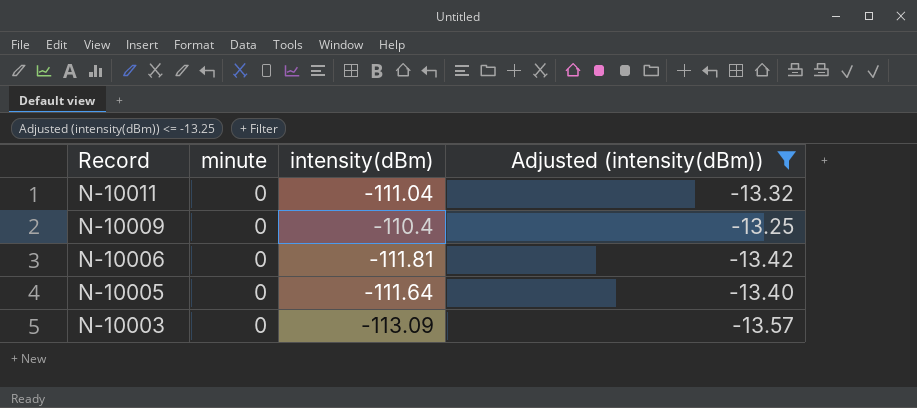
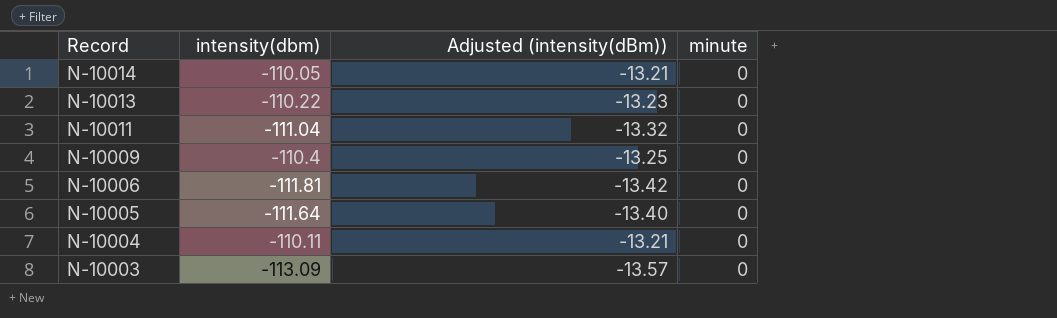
filter: Adjusted (intensity(dBm)) <= -13.25 -> none
column name: intensity(dBm) -> intensity(dbm)
column minute | position: 2 -> 4

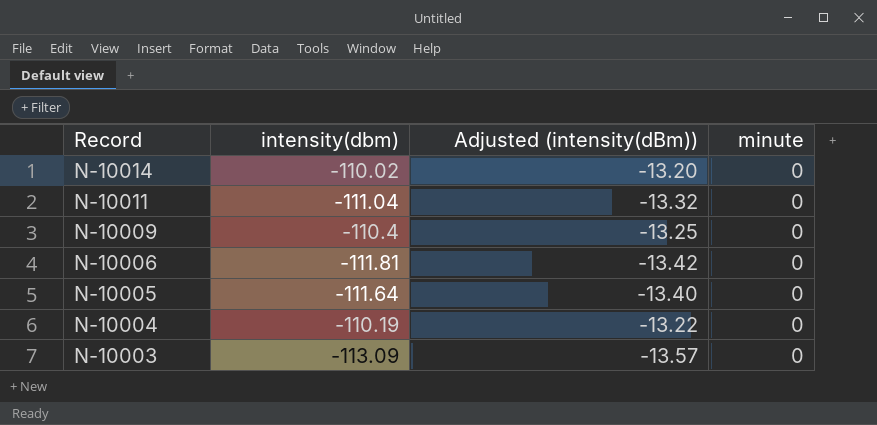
row N-10013: -110.22 | -13.23 | 0 -> none
N-10014 | intensity(dbm): -110.05 -> -110.02
N-10014 | Adjusted (intensity(dBm)): -13.21 -> -13.20
N-10004 | intensity(dbm): -110.11 -> -110.19
N-10004 | Adjusted (intensity(dBm)): -13.21 -> -13.22

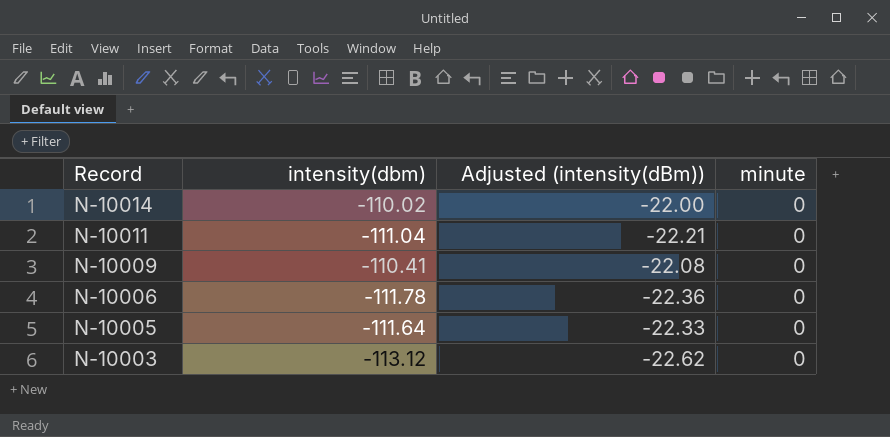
column Adjusted (intensity(dBm)) | formula: [intensity(dbm)] * 0.12 -> [intensity(dbm)] * 0.2
row N-10004: -110.19 | -13.22 | 0 -> none
N-10009 | intensity(dbm): -110.4 -> -110.41
N-10006 | intensity(dbm): -111.81 -> -111.78
N-10003 | intensity(dbm): -113.09 -> -113.12

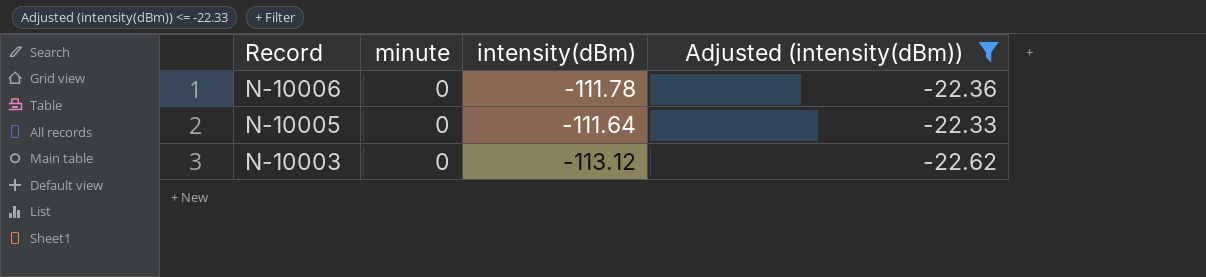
filter: none -> Adjusted (intensity(dBm)) <= -22.33
column minute | position: 4 -> 2
column name: intensity(dbm) -> intensity(dBm)

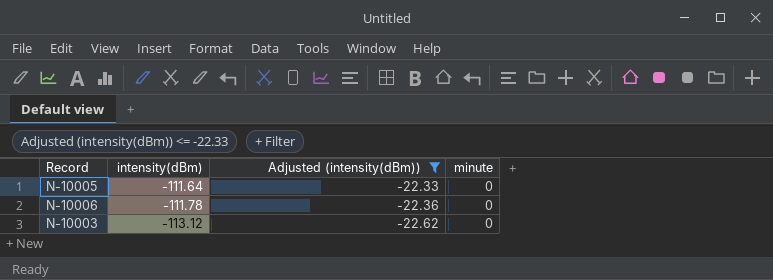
row order: Record descending -> intensity(dBm) descending
column minute | position: 2 -> 4

